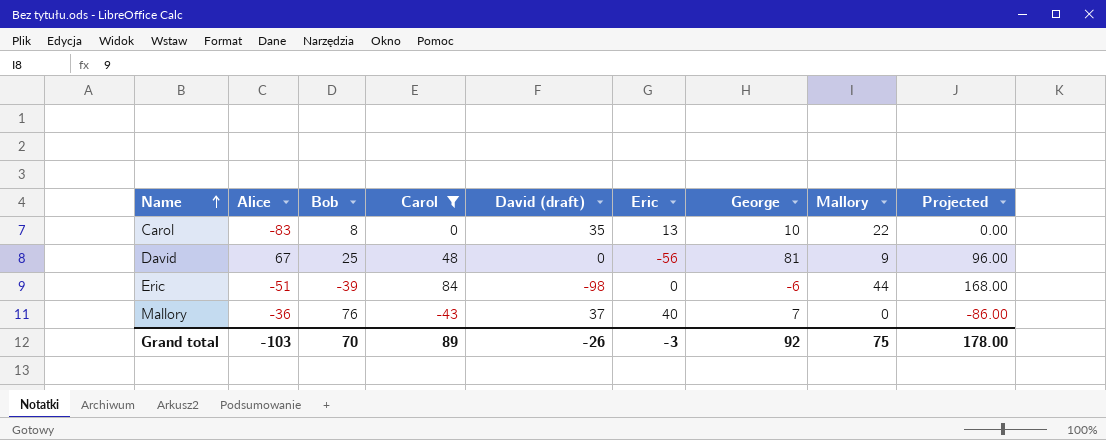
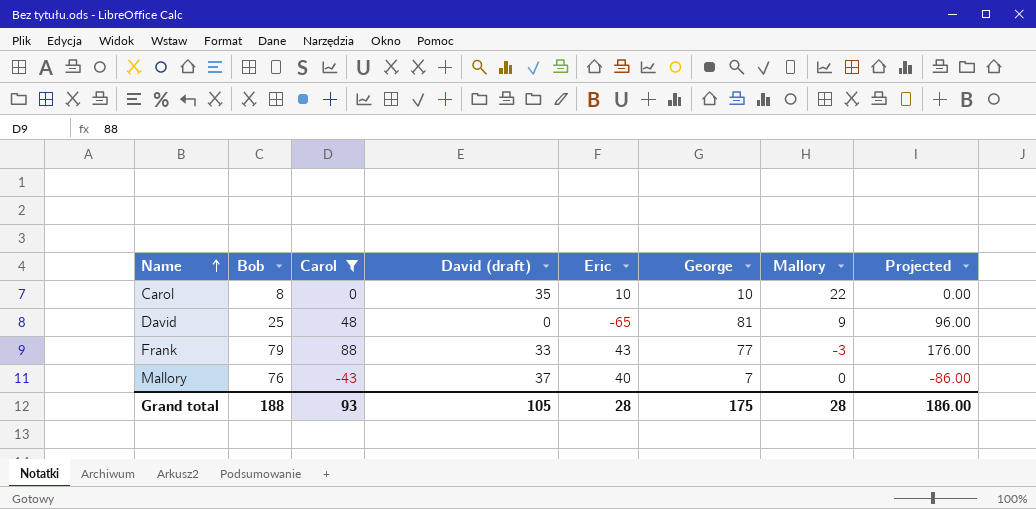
column Alice | position: 2 -> none
row Eric: -51 | -39 | 84 | -98 | 0 | -6 | 44 | 168.00 -> none
Carol | Eric: 13 -> 10
David | Eric: -56 -> -65
row Frank: none -> 79 | 88 | 33 | 43 | 77 | -3 | 176.00
Grand total | Bob: 70 -> 188
Grand total | Carol: 89 -> 93
Grand total | David (draft): -26 -> 105
Grand total | Eric: -3 -> 28
Grand total | George: 92 -> 175
Grand total | Mallory: 75 -> 28
Grand total | Projected: 178.00 -> 186.00

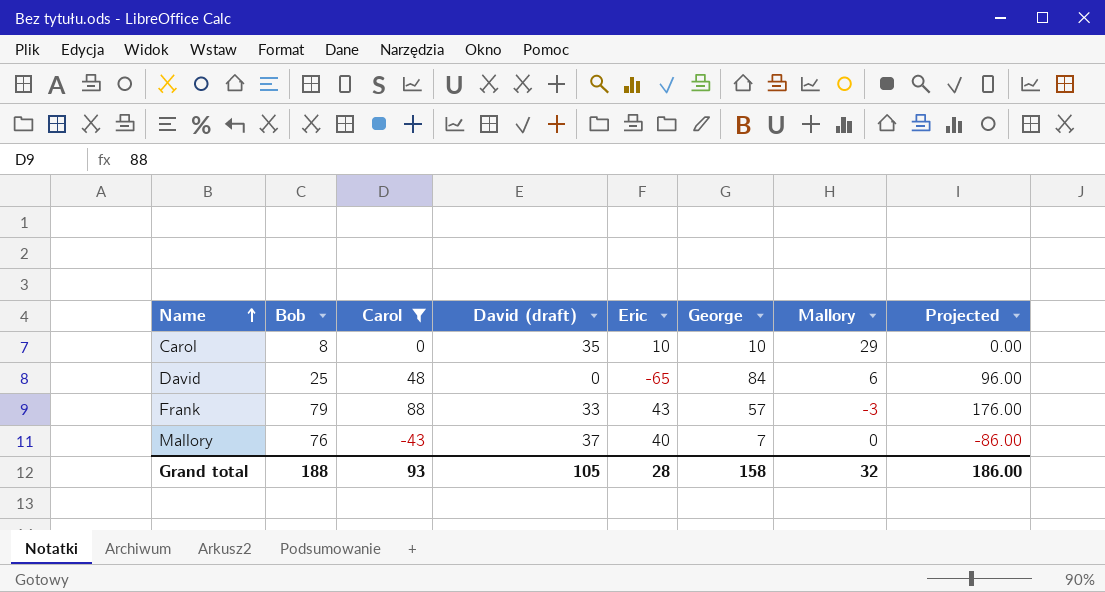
Carol | Mallory: 22 -> 29
David | George: 81 -> 84
David | Mallory: 9 -> 6
Frank | George: 77 -> 57
Grand total | George: 175 -> 158
Grand total | Mallory: 28 -> 32

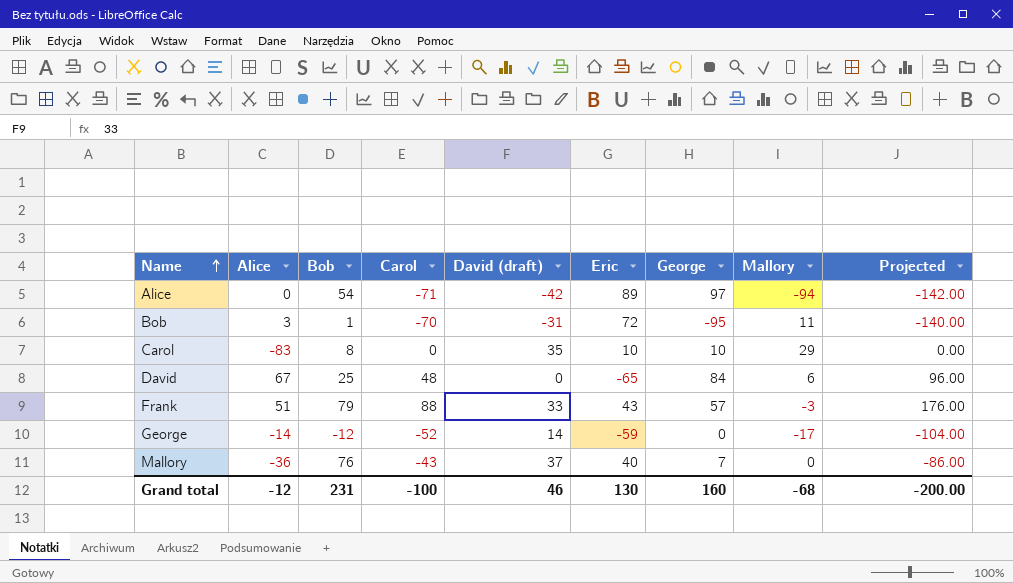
filter: Carol >= -43 -> none
column Alice | position: none -> 2
Grand total | Bob: 188 -> 231
Grand total | Carol: 93 -> -100
Grand total | David (draft): 105 -> 46
Grand total | Eric: 28 -> 130
Grand total | George: 158 -> 160
Grand total | Mallory: 32 -> -68
Grand total | Projected: 186.00 -> -200.00

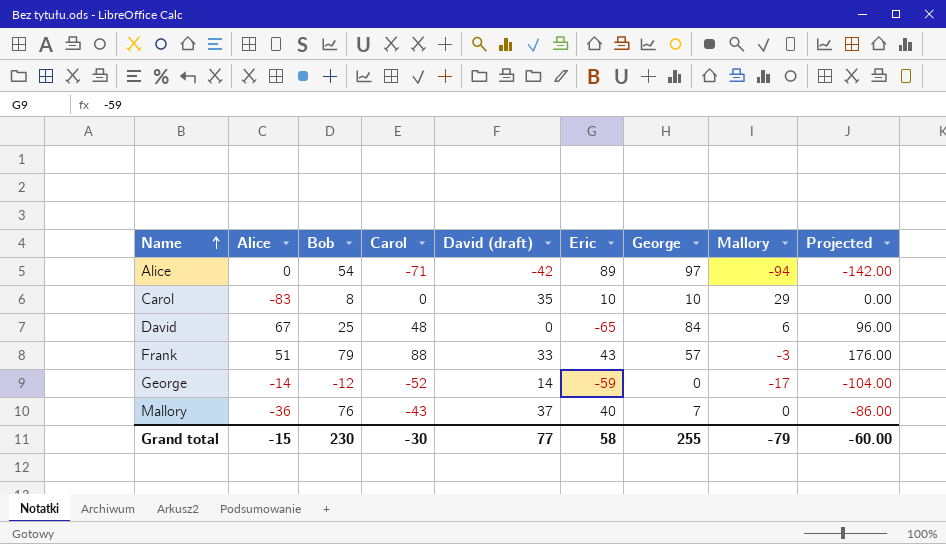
row Bob: 3 | 1 | -70 | -31 | 72 | -95 | 11 | -140.00 -> none
Grand total | Alice: -12 -> -15
Grand total | Bob: 231 -> 230
Grand total | Carol: -100 -> -30
Grand total | David (draft): 46 -> 77
Grand total | Eric: 130 -> 58
Grand total | George: 160 -> 255
Grand total | Mallory: -68 -> -79
Grand total | Projected: -200.00 -> -60.00

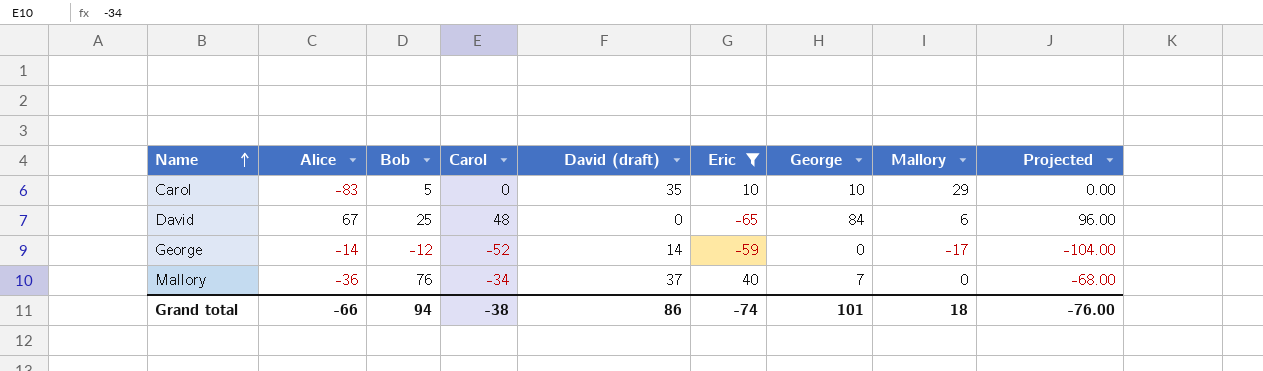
filter: none -> Eric <= 40
Carol | Bob: 8 -> 5
Mallory | Carol: -43 -> -34
Mallory | Projected: -86.00 -> -68.00
Grand total | Alice: -15 -> -66
Grand total | Bob: 230 -> 94
Grand total | Carol: -30 -> -38
Grand total | David (draft): 77 -> 86
Grand total | Eric: 58 -> -74
Grand total | George: 255 -> 101
Grand total | Mallory: -79 -> 18
Grand total | Projected: -60.00 -> -76.00

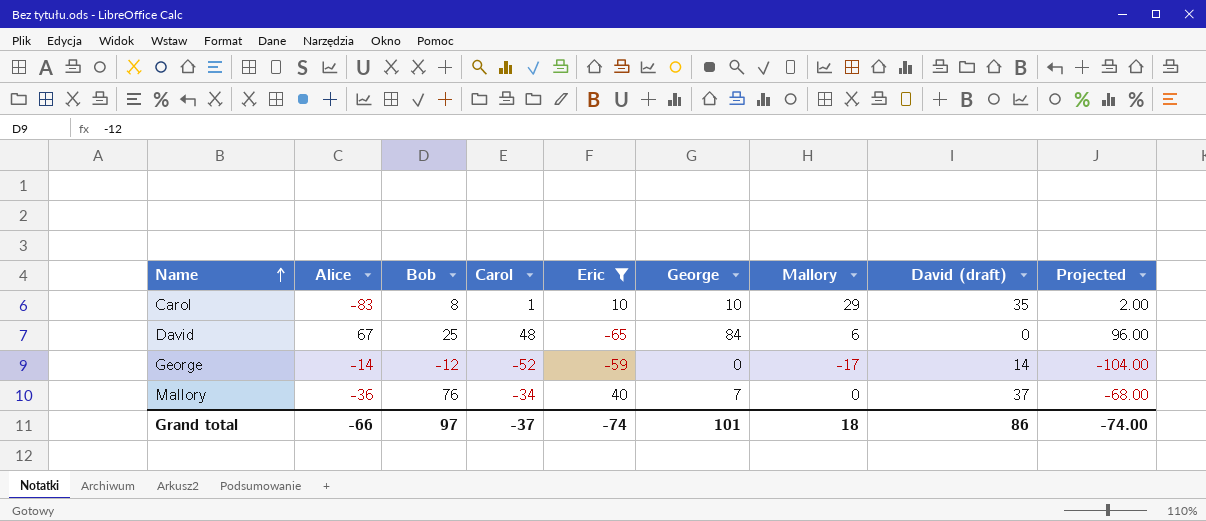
column David (draft) | position: 5 -> 8
Carol | Bob: 5 -> 8
Carol | Carol: 0 -> 1
Carol | Projected: 0.00 -> 2.00
Grand total | Bob: 94 -> 97
Grand total | Carol: -38 -> -37
Grand total | Projected: -76.00 -> -74.00

